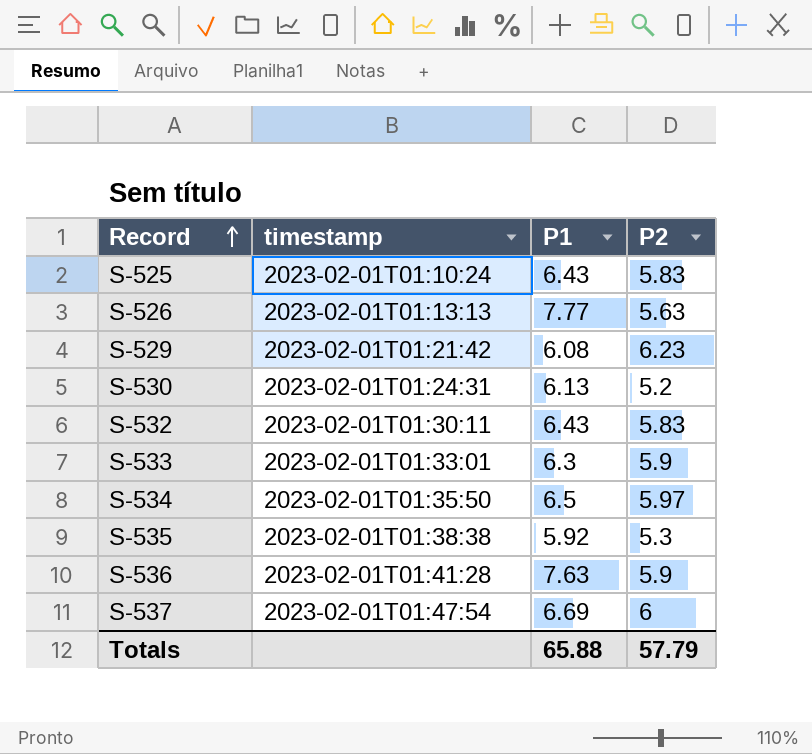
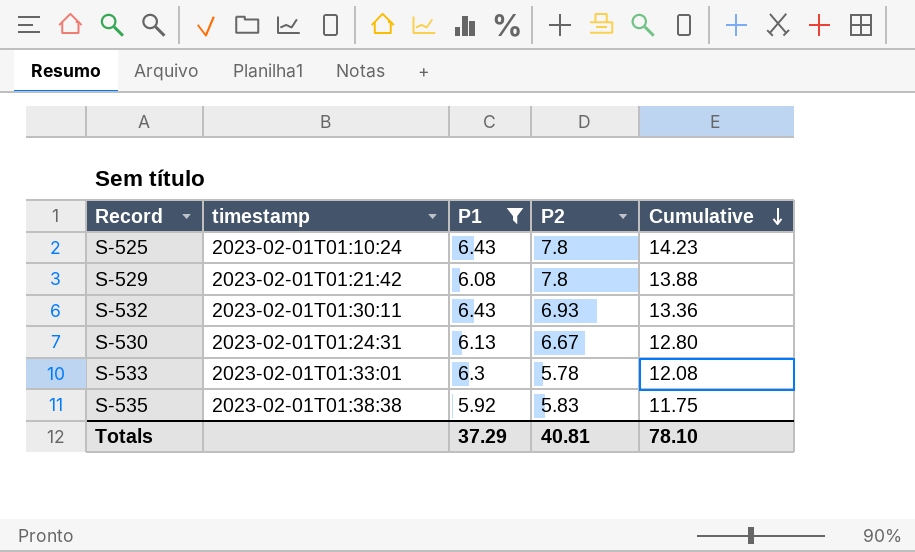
filter: none -> P1 <= 6.43
row order: Record ascending -> Cumulative descending
column Cumulative | formula: none -> [P1] + [P2]
S-525 | P2: 5.83 -> 7.8
S-529 | P2: 6.23 -> 7.8
S-532 | P2: 5.83 -> 6.93
S-530 | P2: 5.2 -> 6.67
S-533 | P2: 5.9 -> 5.78
S-535 | P2: 5.3 -> 5.83
Totals | P1: 65.88 -> 37.29
Totals | P2: 57.79 -> 40.81

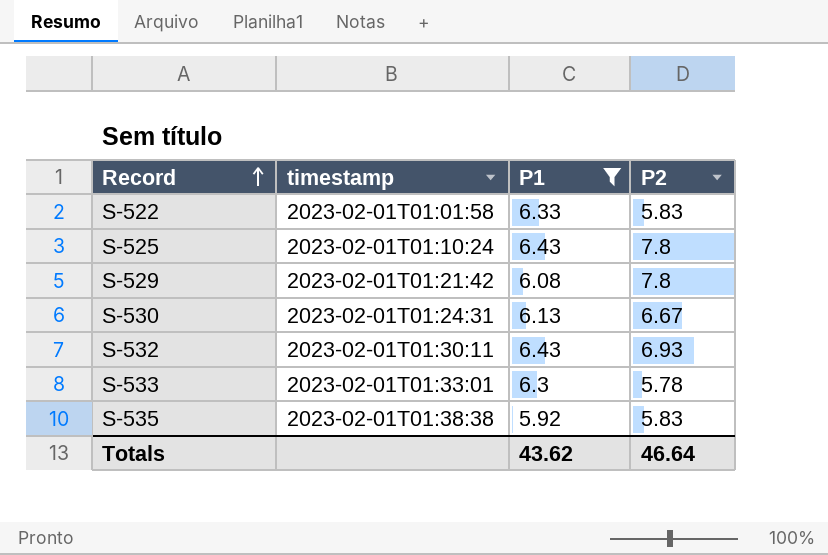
row order: Cumulative descending -> Record ascending
column Cumulative | formula: [P1] + [P2] -> none
row S-522: none -> 2023-02-01T01:01:58 | 6.33 | 5.83
Totals | P1: 37.29 -> 43.62
Totals | P2: 40.81 -> 46.64

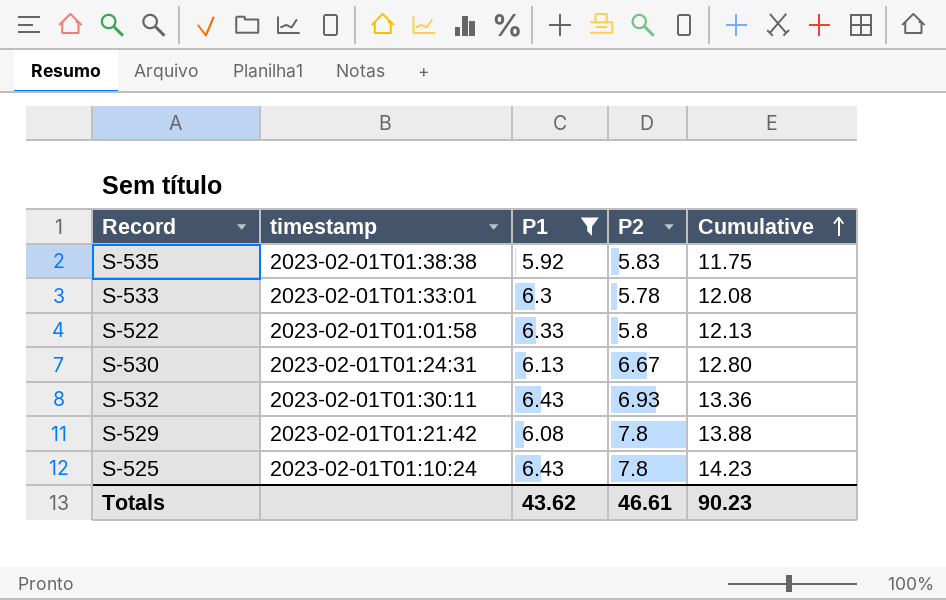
row order: Record ascending -> Cumulative ascending
column Cumulative | formula: none -> [P1] + [P2]
S-522 | P2: 5.83 -> 5.8
Totals | P2: 46.64 -> 46.61

